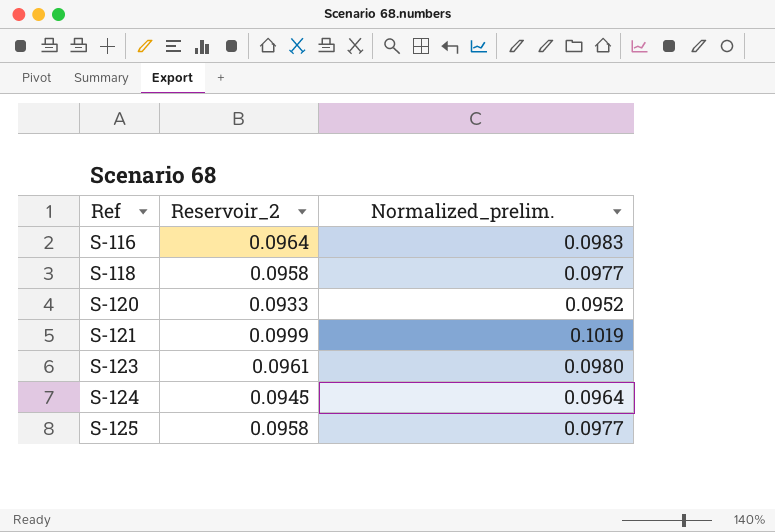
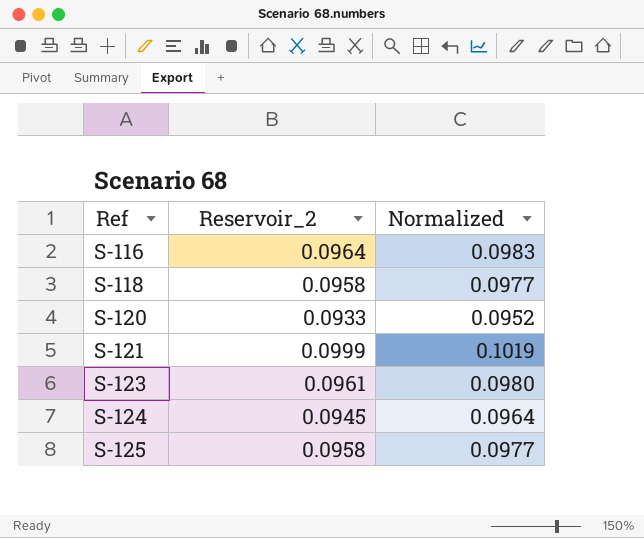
column name: Normalized_prelim. -> Normalized

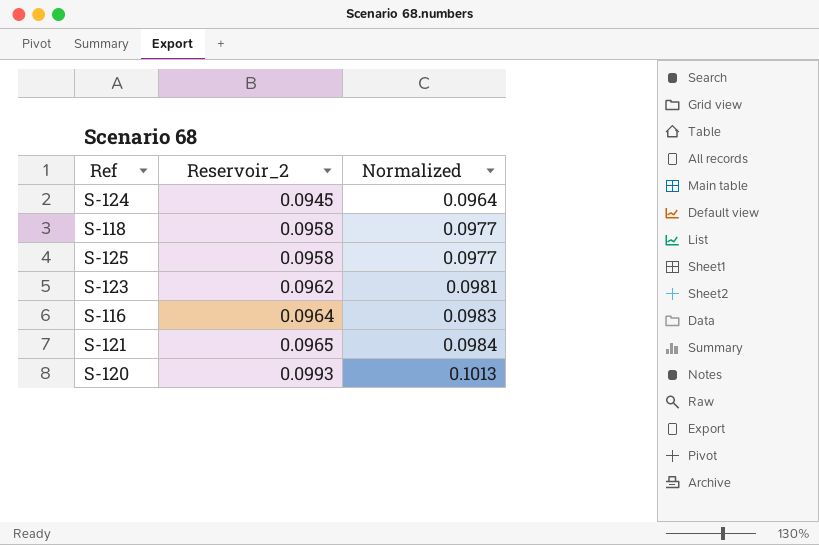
row order: Ref ascending -> Reservoir_2 ascending
S-123 | Reservoir_2: 0.0961 -> 0.0962
S-123 | Normalized: 0.0980 -> 0.0981
S-121 | Reservoir_2: 0.0999 -> 0.0965
S-121 | Normalized: 0.1019 -> 0.0984
S-120 | Reservoir_2: 0.0933 -> 0.0993
S-120 | Normalized: 0.0952 -> 0.1013

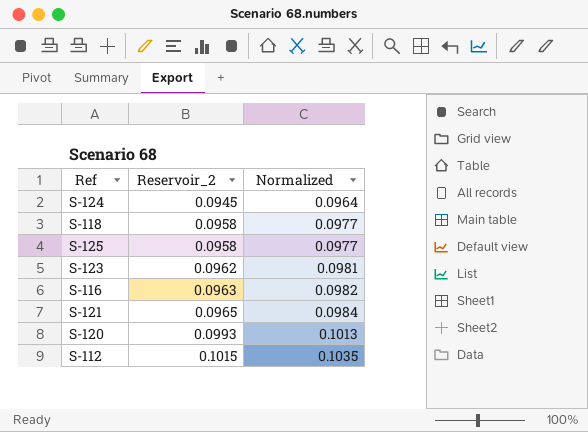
S-116 | Reservoir_2: 0.0964 -> 0.0963
S-116 | Normalized: 0.0983 -> 0.0982
row S-112: none -> 0.1015 | 0.1035

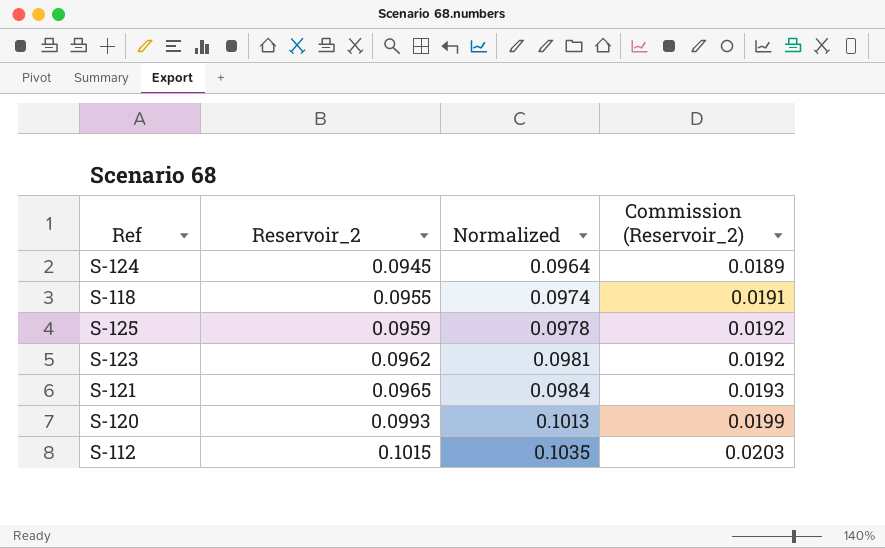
column Commission (Reservoir_2) | formula: none -> [Reservoir_2] * 0.2
row S-116: 0.0963 | 0.0982 -> none
S-118 | Reservoir_2: 0.0958 -> 0.0955
S-118 | Normalized: 0.0977 -> 0.0974
S-125 | Reservoir_2: 0.0958 -> 0.0959
S-125 | Normalized: 0.0977 -> 0.0978

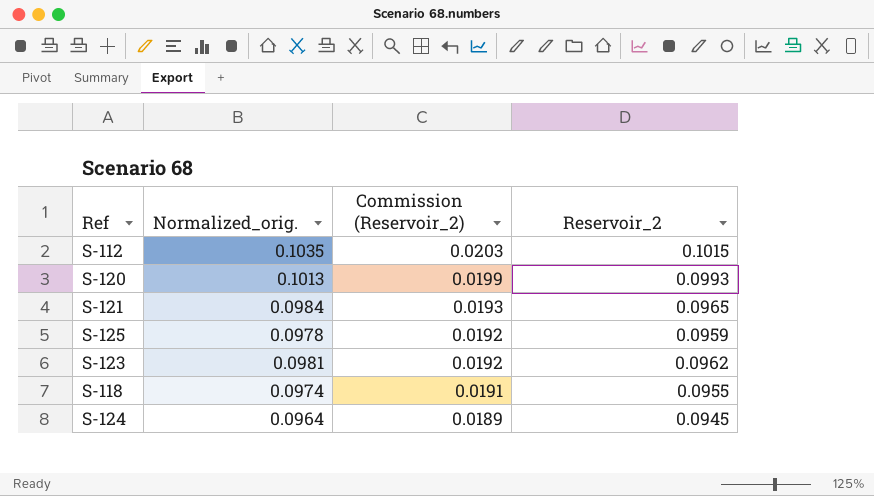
row order: Reservoir_2 ascending -> Commission (Reservoir_2) descending
column name: Normalized -> Normalized_orig.
column Reservoir_2 | position: 2 -> 4

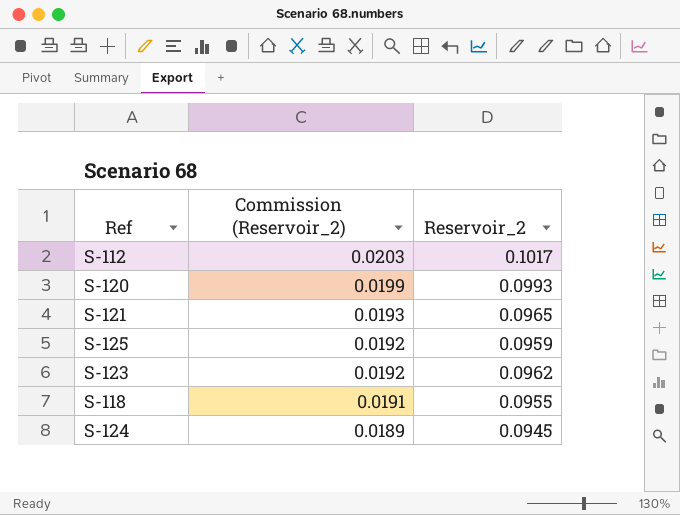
column Normalized_orig. | formula: [Reservoir_2] * 1.02 -> none
S-112 | Reservoir_2: 0.1015 -> 0.1017

